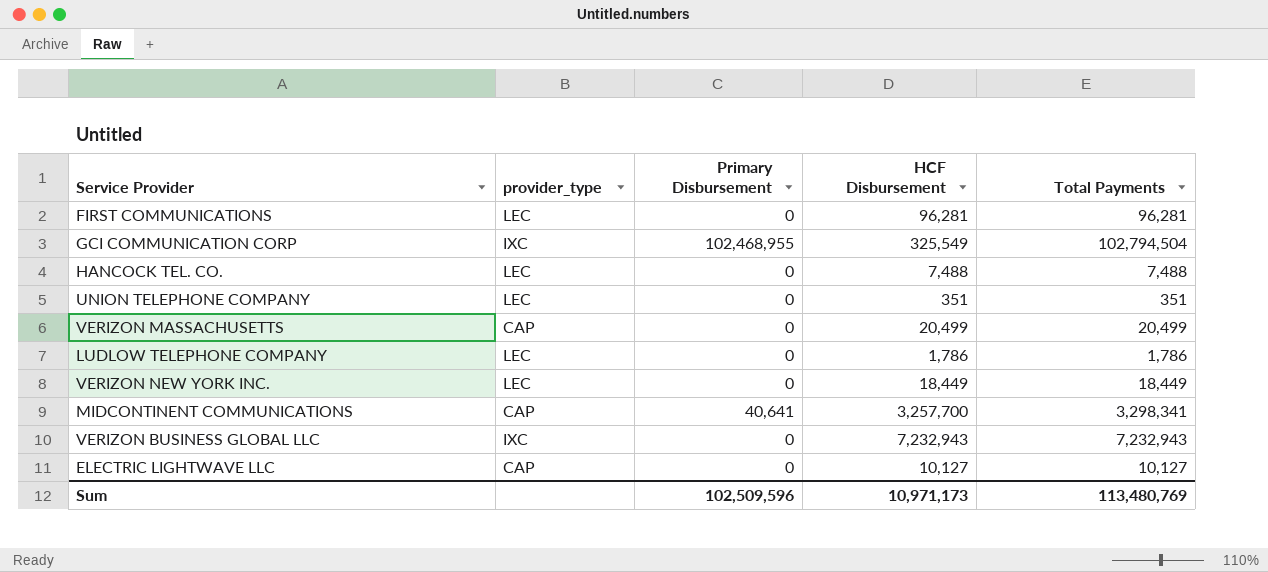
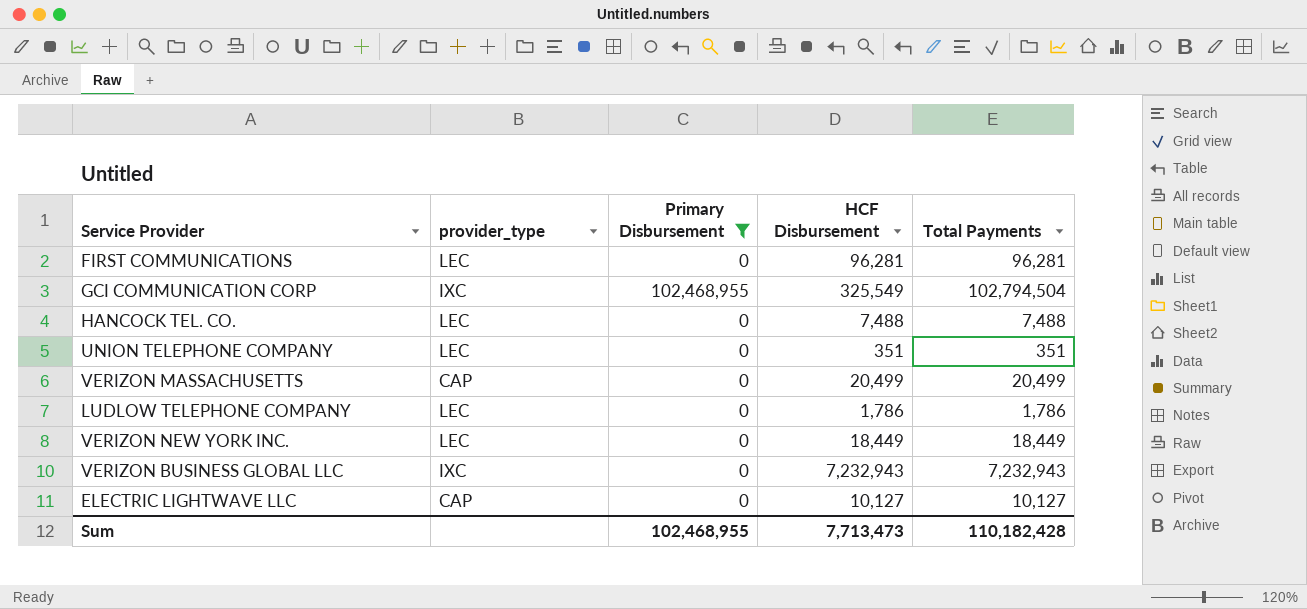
filter: none -> Primary Disbursement != 40,641
Sum | Primary Disbursement: 102,509,596 -> 102,468,955
Sum | HCF Disbursement: 10,971,173 -> 7,713,473
Sum | Total Payments: 113,480,769 -> 110,182,428

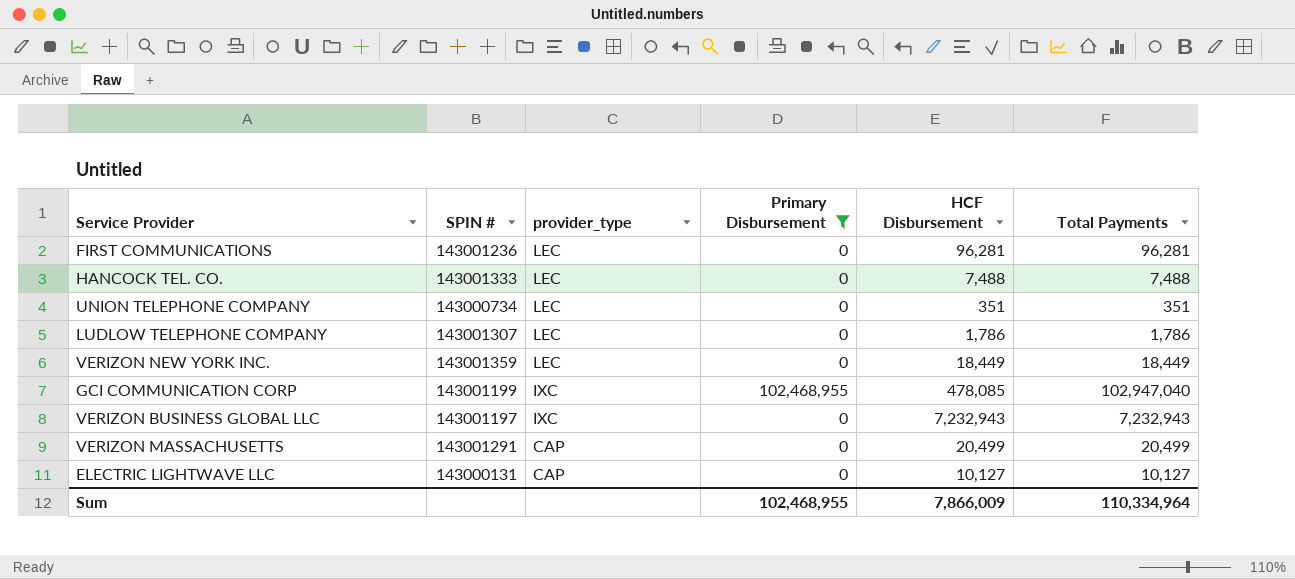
row order: none -> provider_type descending
column SPIN # | position: none -> 2
GCI COMMUNICATION CORP | HCF Disbursement: 325,549 -> 478,085
GCI COMMUNICATION CORP | Total Payments: 102,794,504 -> 102,947,040
Sum | HCF Disbursement: 7,713,473 -> 7,866,009
Sum | Total Payments: 110,182,428 -> 110,334,964

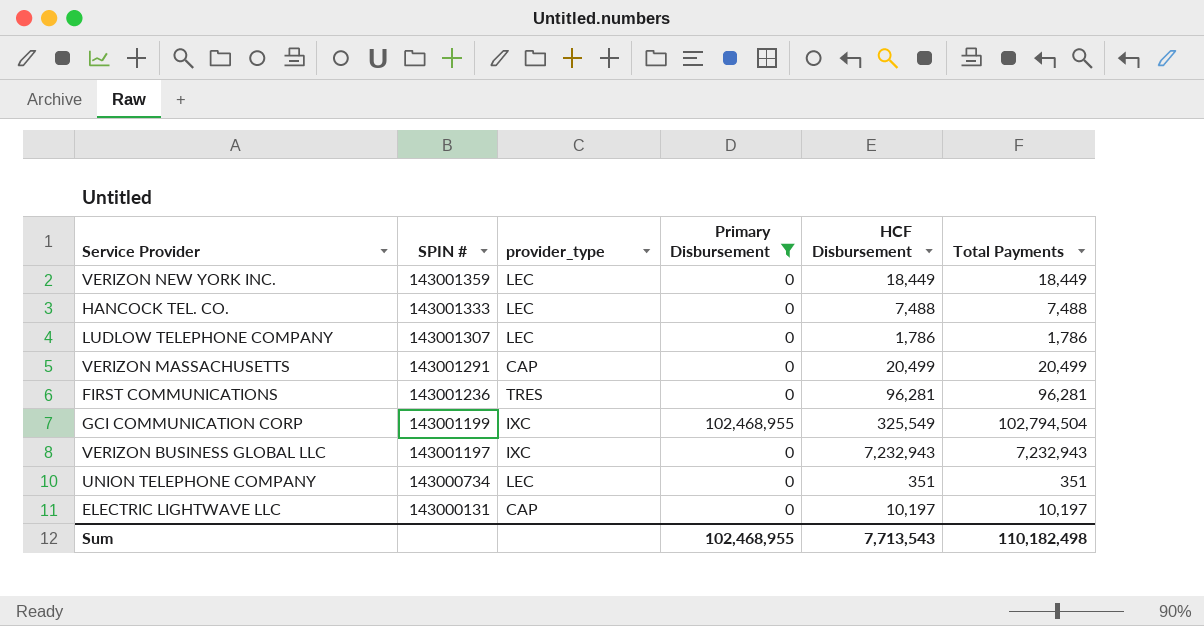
row order: provider_type descending -> SPIN # descending
FIRST COMMUNICATIONS | provider_type: LEC -> TRES
GCI COMMUNICATION CORP | HCF Disbursement: 478,085 -> 325,549
GCI COMMUNICATION CORP | Total Payments: 102,947,040 -> 102,794,504
ELECTRIC LIGHTWAVE LLC | HCF Disbursement: 10,127 -> 10,197
ELECTRIC LIGHTWAVE LLC | Total Payments: 10,127 -> 10,197
Sum | HCF Disbursement: 7,866,009 -> 7,713,543
Sum | Total Payments: 110,334,964 -> 110,182,498

